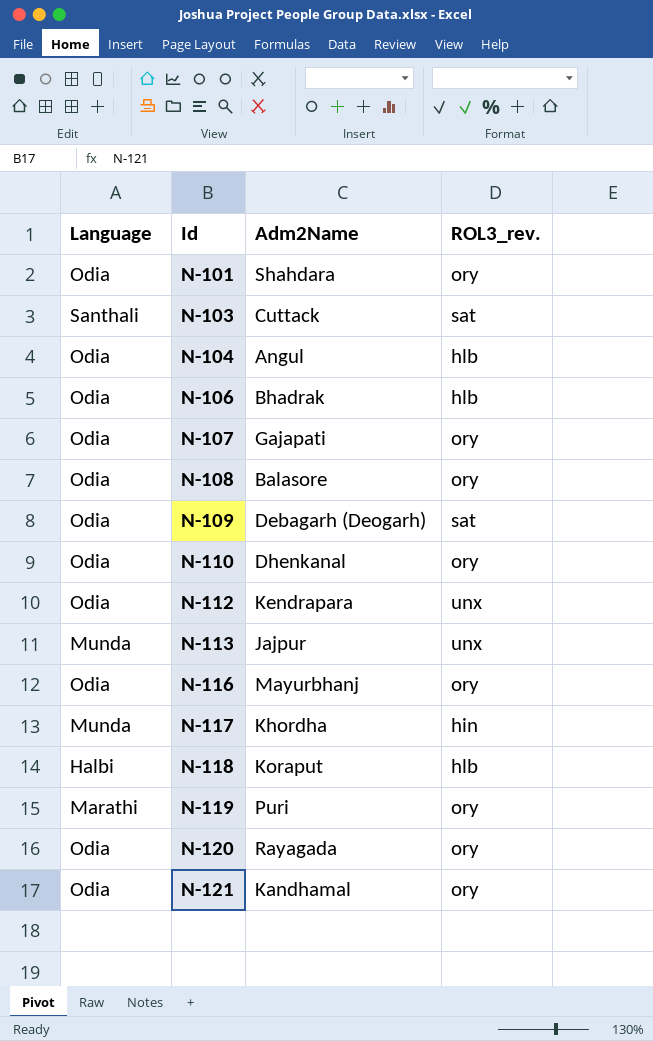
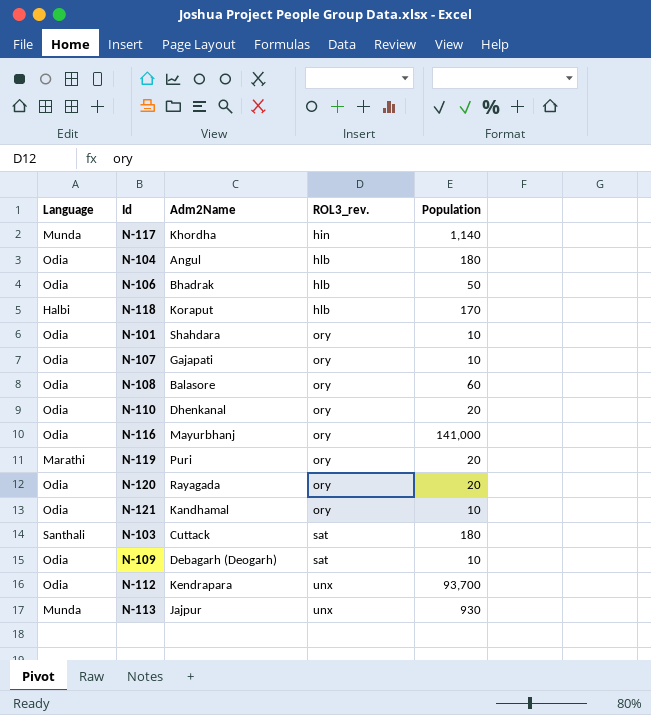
row order: Id ascending -> ROL3_rev. ascending
column Population | position: none -> 5

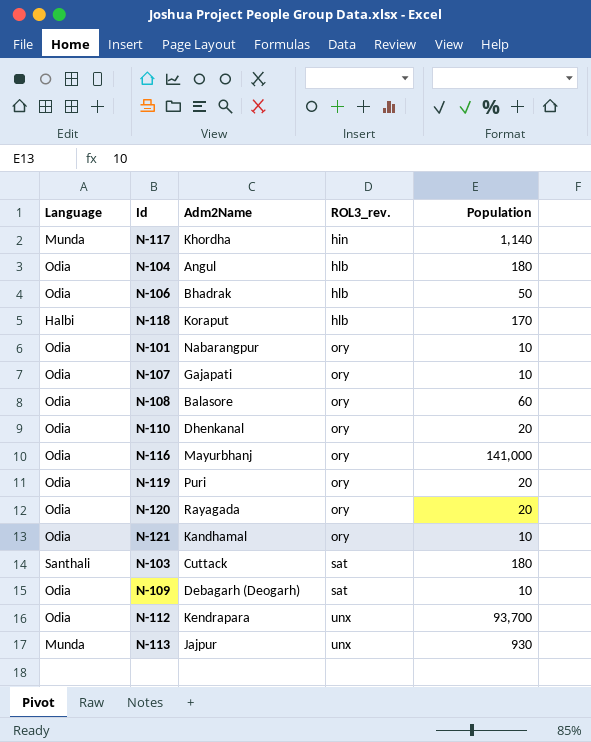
N-101 | Adm2Name: Shahdara -> Nabarangpur
N-119 | Language: Marathi -> Odia

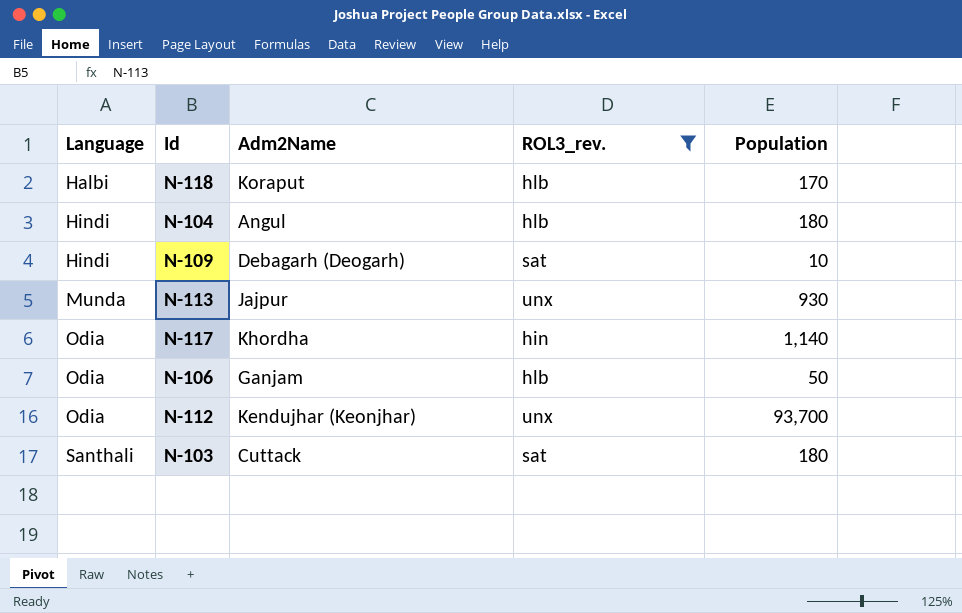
filter: none -> ROL3_rev. != ory
row order: ROL3_rev. ascending -> Language ascending
N-104 | Language: Odia -> Hindi
N-109 | Language: Odia -> Hindi
N-117 | Language: Munda -> Odia
N-106 | Adm2Name: Bhadrak -> Ganjam
N-112 | Adm2Name: Kendrapara -> Kendujhar (Keonjhar)

